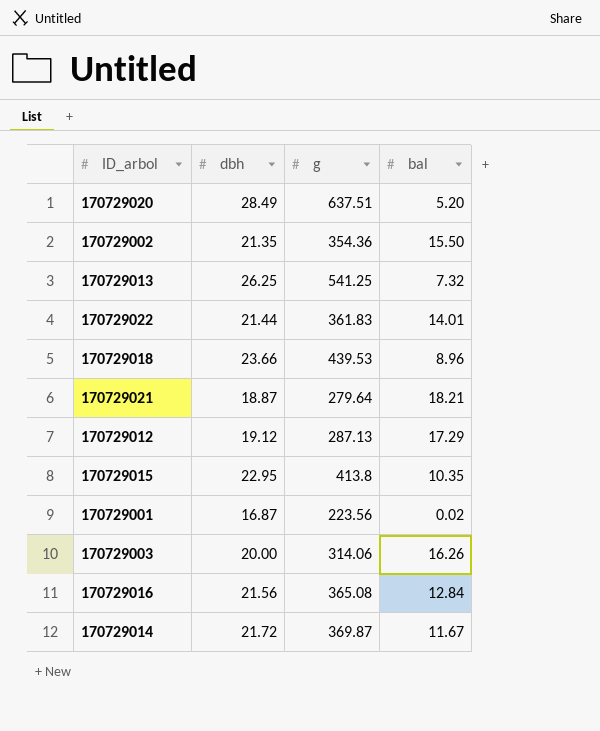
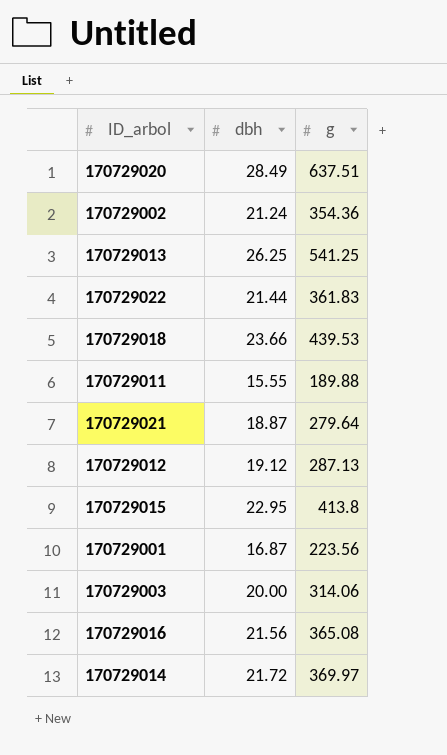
column bal | position: 4 -> none
170729002 | dbh: 21.35 -> 21.24
row 170729011: none -> 15.55 | 189.88
170729014 | g: 369.87 -> 369.97

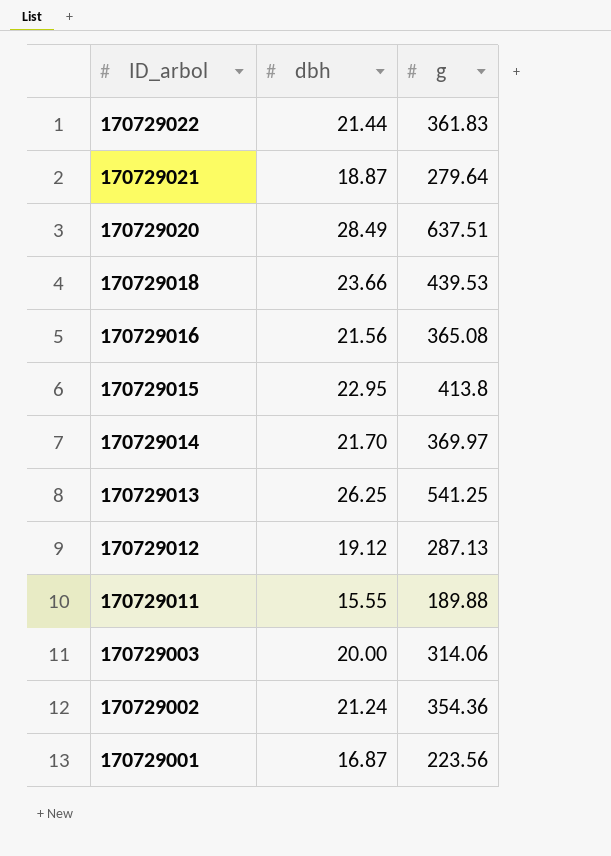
row order: none -> ID_arbol descending
170729014 | dbh: 21.72 -> 21.70

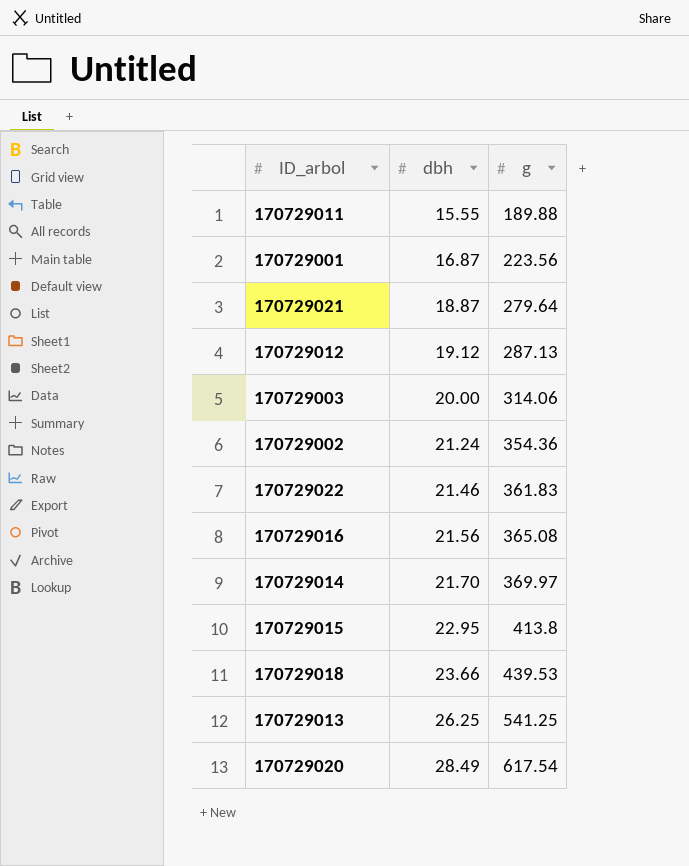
row order: ID_arbol descending -> dbh ascending
170729022 | dbh: 21.44 -> 21.46
170729020 | g: 637.51 -> 617.54

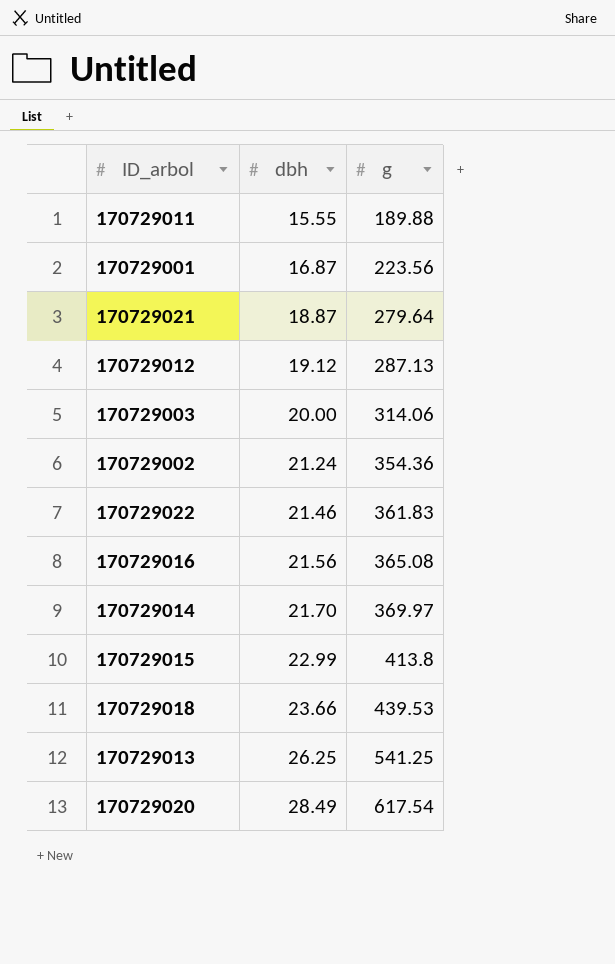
170729015 | dbh: 22.95 -> 22.99

